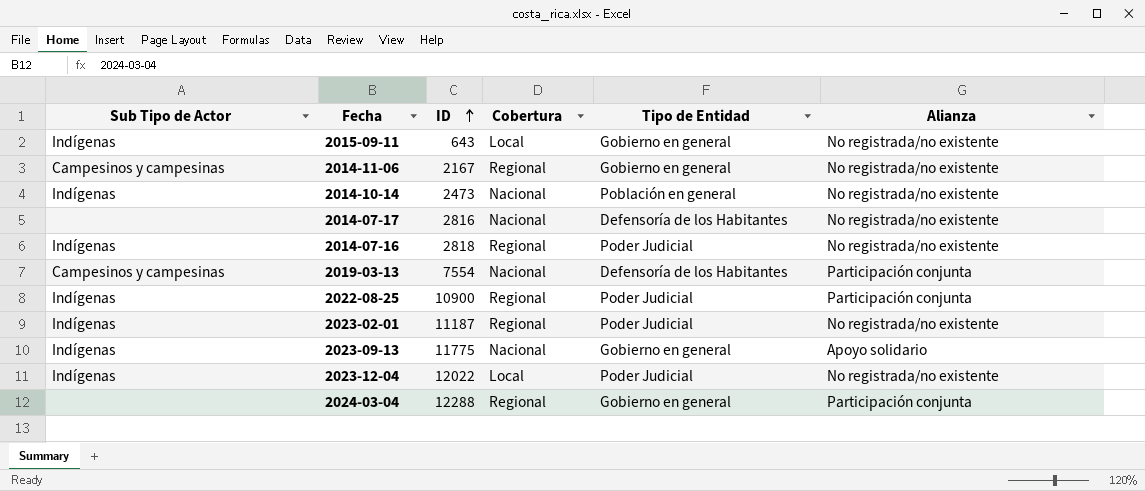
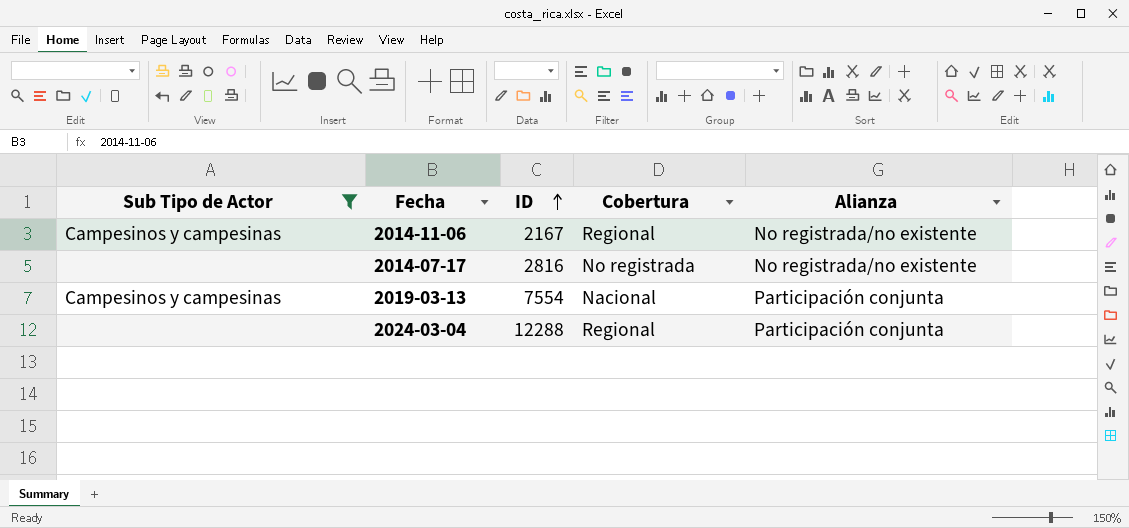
filter: none -> Sub Tipo de Actor != Indígenas
column Tipo de Entidad | position: 5 -> none
2014-07-17 | Cobertura: Nacional -> No registrada

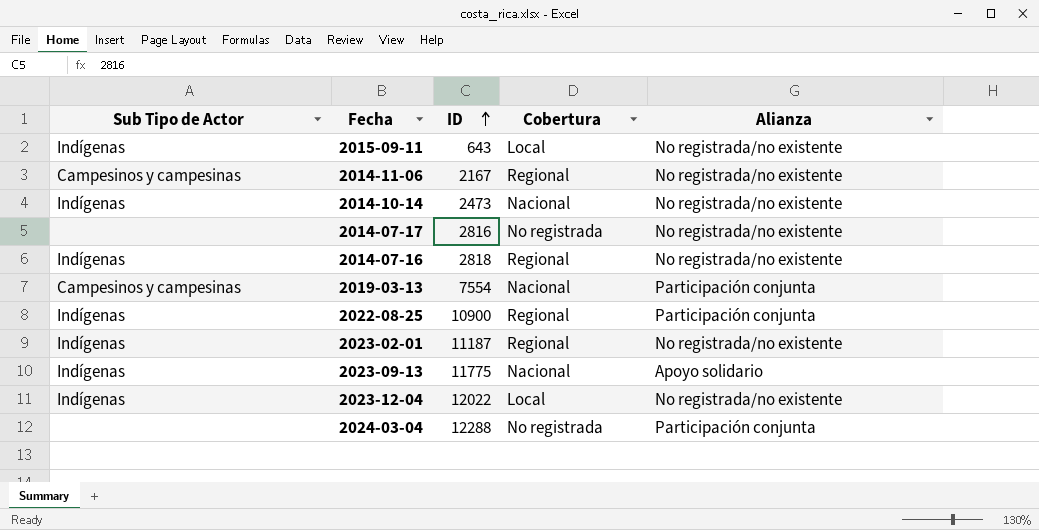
filter: Sub Tipo de Actor != Indígenas -> none
2024-03-04 | Cobertura: Regional -> No registrada

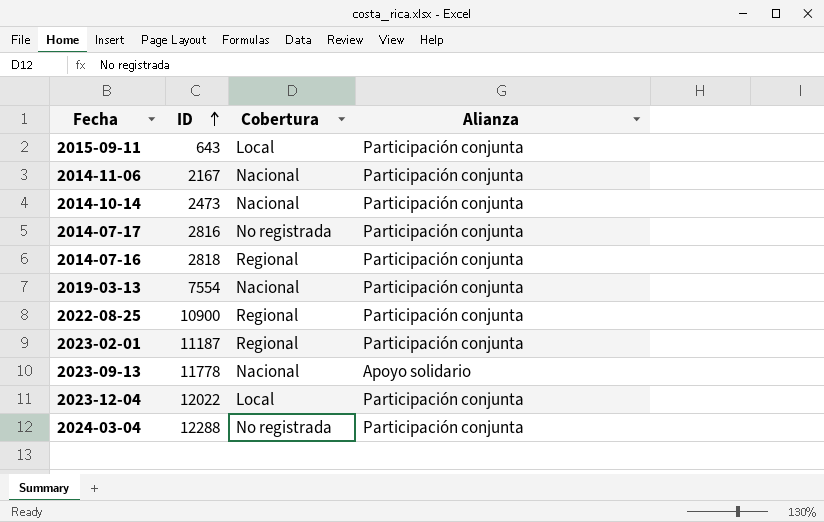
column Sub Tipo de Actor | position: 1 -> none
2015-09-11 | Alianza: No registrada/no existente -> Participación conjunta
2014-11-06 | Cobertura: Regional -> Nacional
2014-11-06 | Alianza: No registrada/no existente -> Participación conjunta
2014-10-14 | Alianza: No registrada/no existente -> Participación conjunta
2014-07-17 | Alianza: No registrada/no existente -> Participación conjunta
2014-07-16 | Alianza: No registrada/no existente -> Participación conjunta
2023-02-01 | Alianza: No registrada/no existente -> Participación conjunta
2023-09-13 | ID: 11775 -> 11778
2023-12-04 | Alianza: No registrada/no existente -> Participación conjunta

